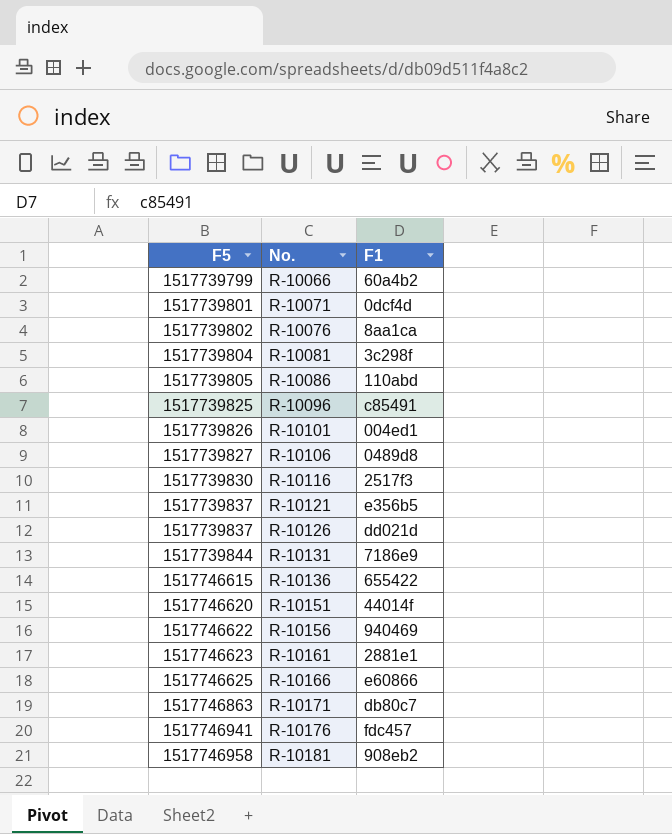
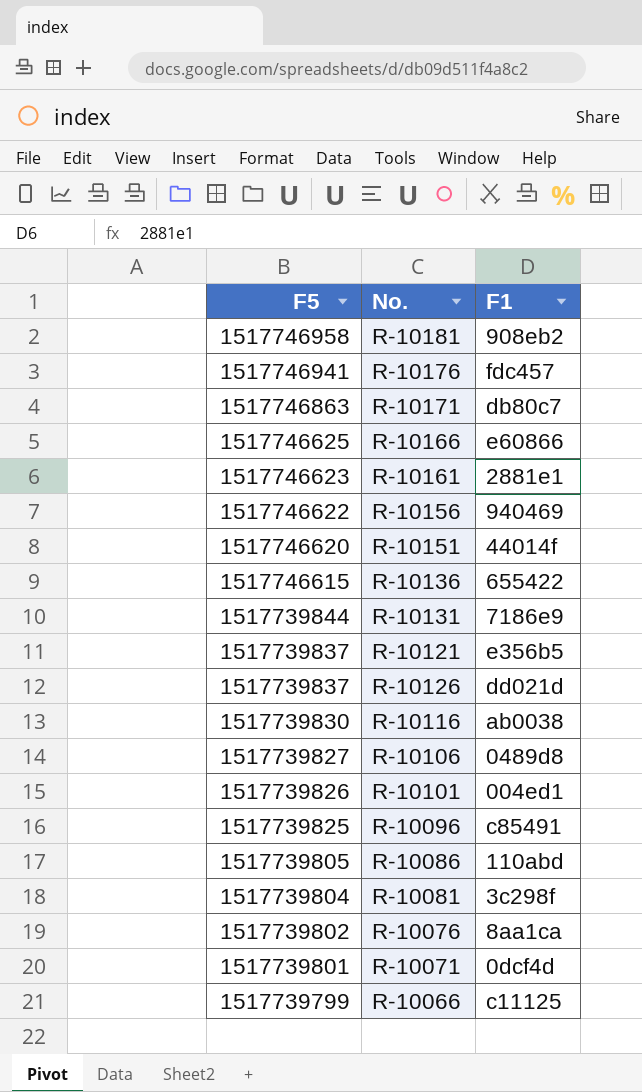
row order: F5 ascending -> F5 descending
R-10116 | F1: 2517f3 -> ab0038
R-10066 | F1: 60a4b2 -> c11125

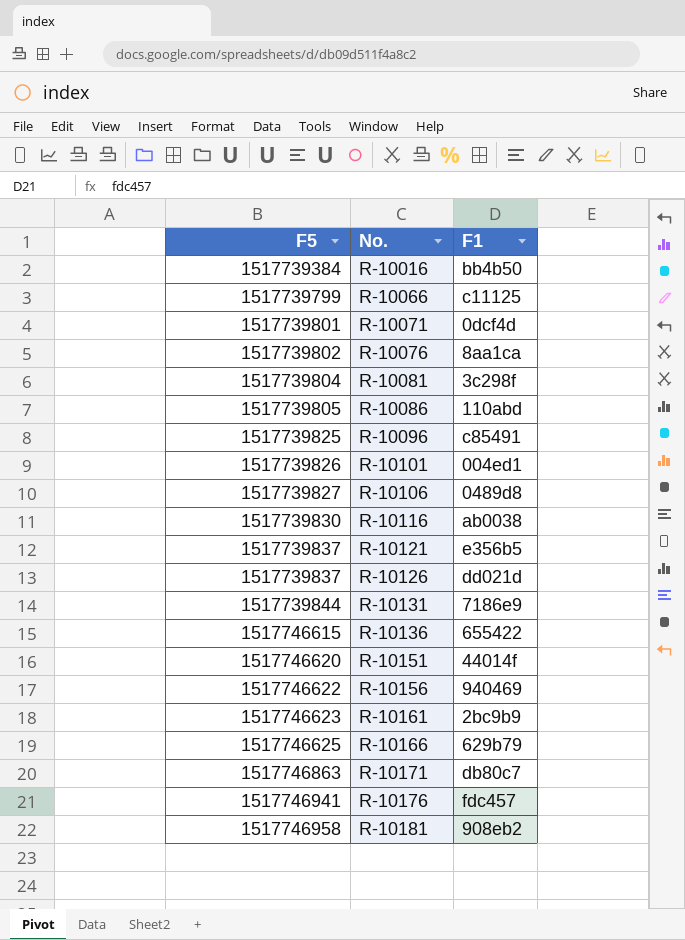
row order: F5 descending -> F5 ascending
row R-10016: none -> 1517739384 | bb4b50
R-10161 | F1: 2881e1 -> 2bc9b9
R-10166 | F1: e60866 -> 629b79

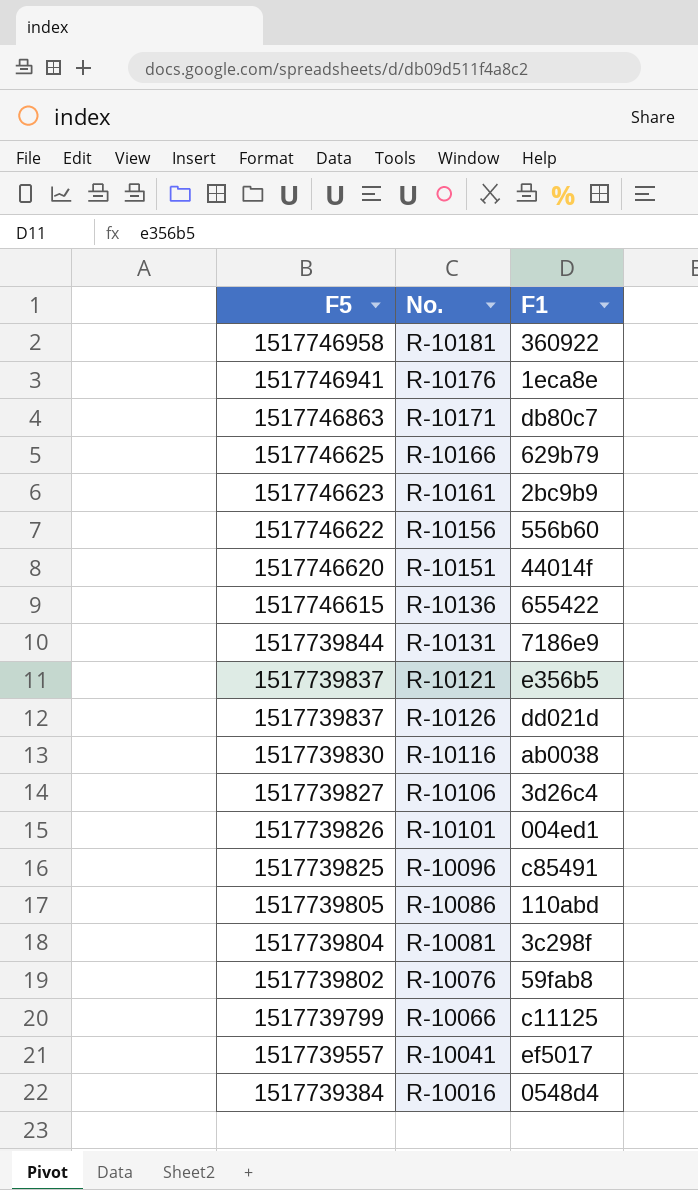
row order: F5 ascending -> F5 descending
row R-10071: 1517739801 | 0dcf4d -> none
R-10181 | F1: 908eb2 -> 360922
R-10176 | F1: fdc457 -> 1eca8e
R-10156 | F1: 940469 -> 556b60
R-10106 | F1: 0489d8 -> 3d26c4
R-10076 | F1: 8aa1ca -> 59fab8
row R-10041: none -> 1517739557 | ef5017
R-10016 | F1: bb4b50 -> 0548d4

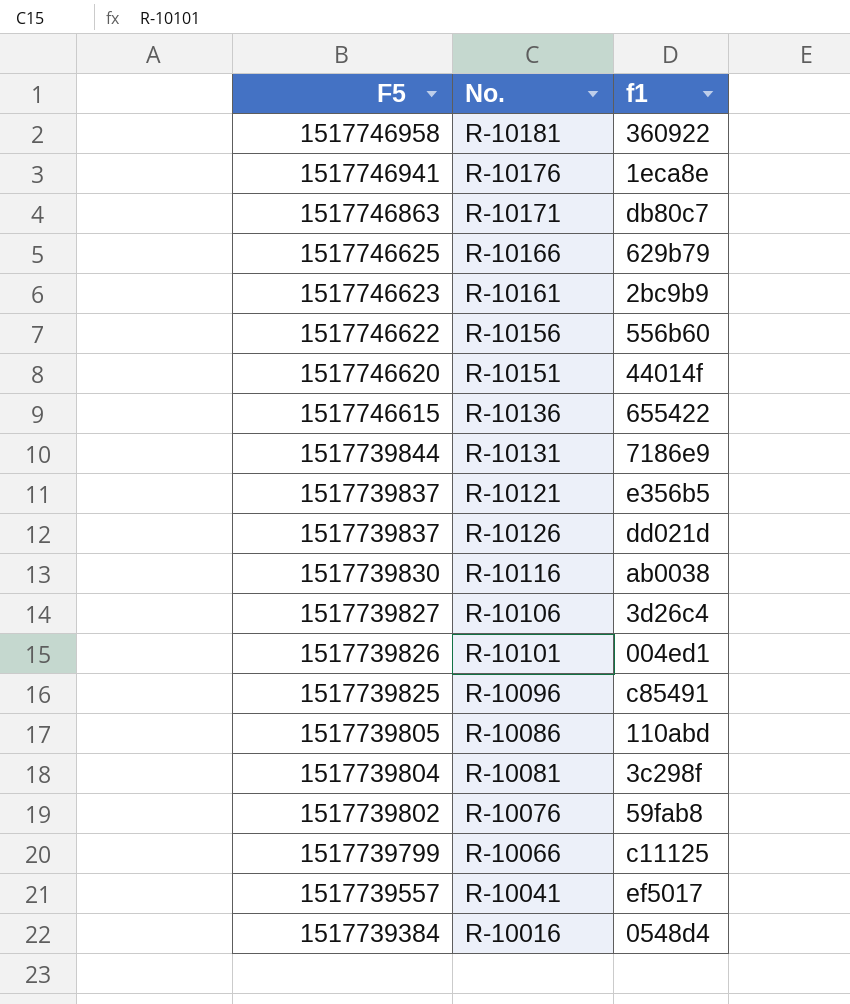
column name: F1 -> f1

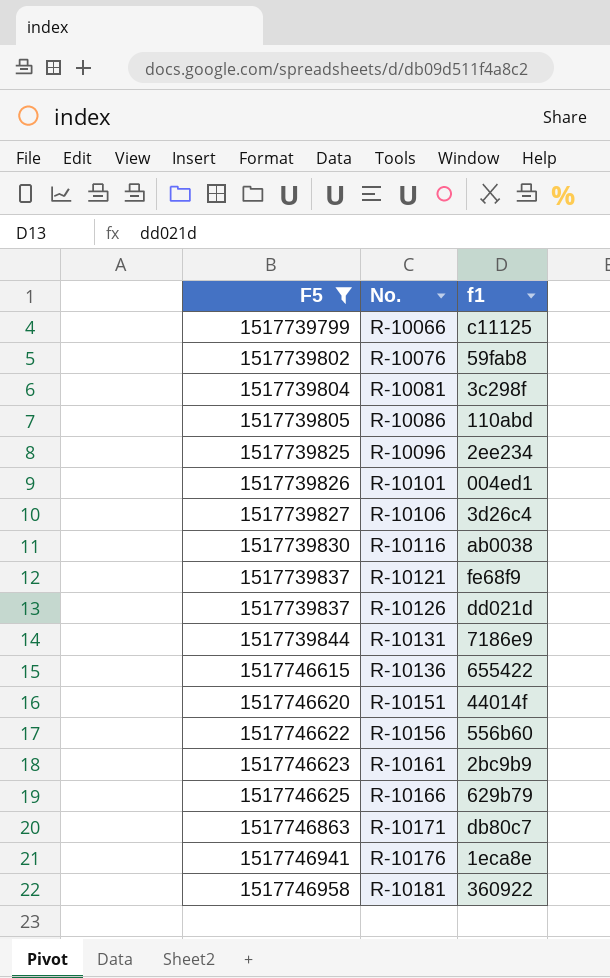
filter: none -> F5 >= 1517739799
row order: F5 descending -> F5 ascending
R-10096 | f1: c85491 -> 2ee234
R-10121 | f1: e356b5 -> fe68f9

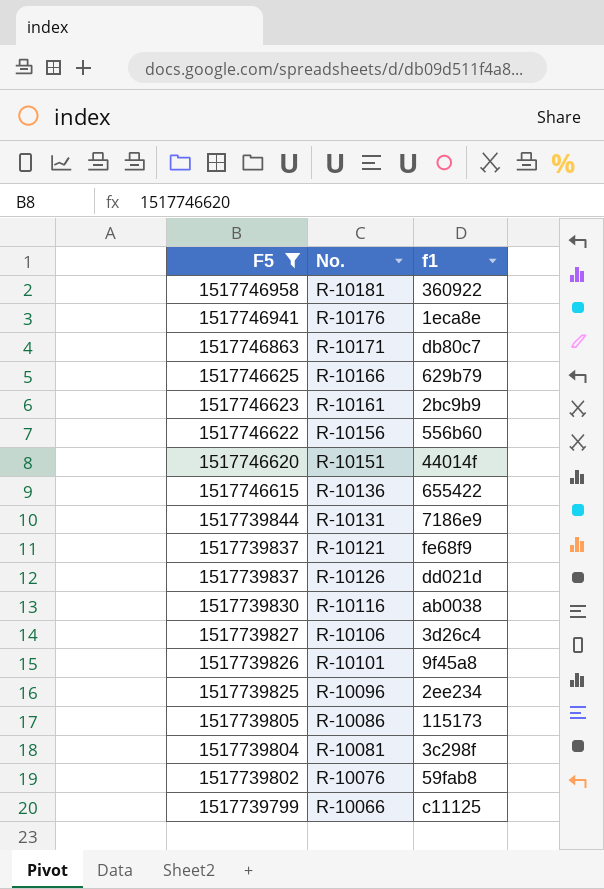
row order: F5 ascending -> F5 descending
R-10101 | f1: 004ed1 -> 9f45a8
R-10086 | f1: 110abd -> 115173

